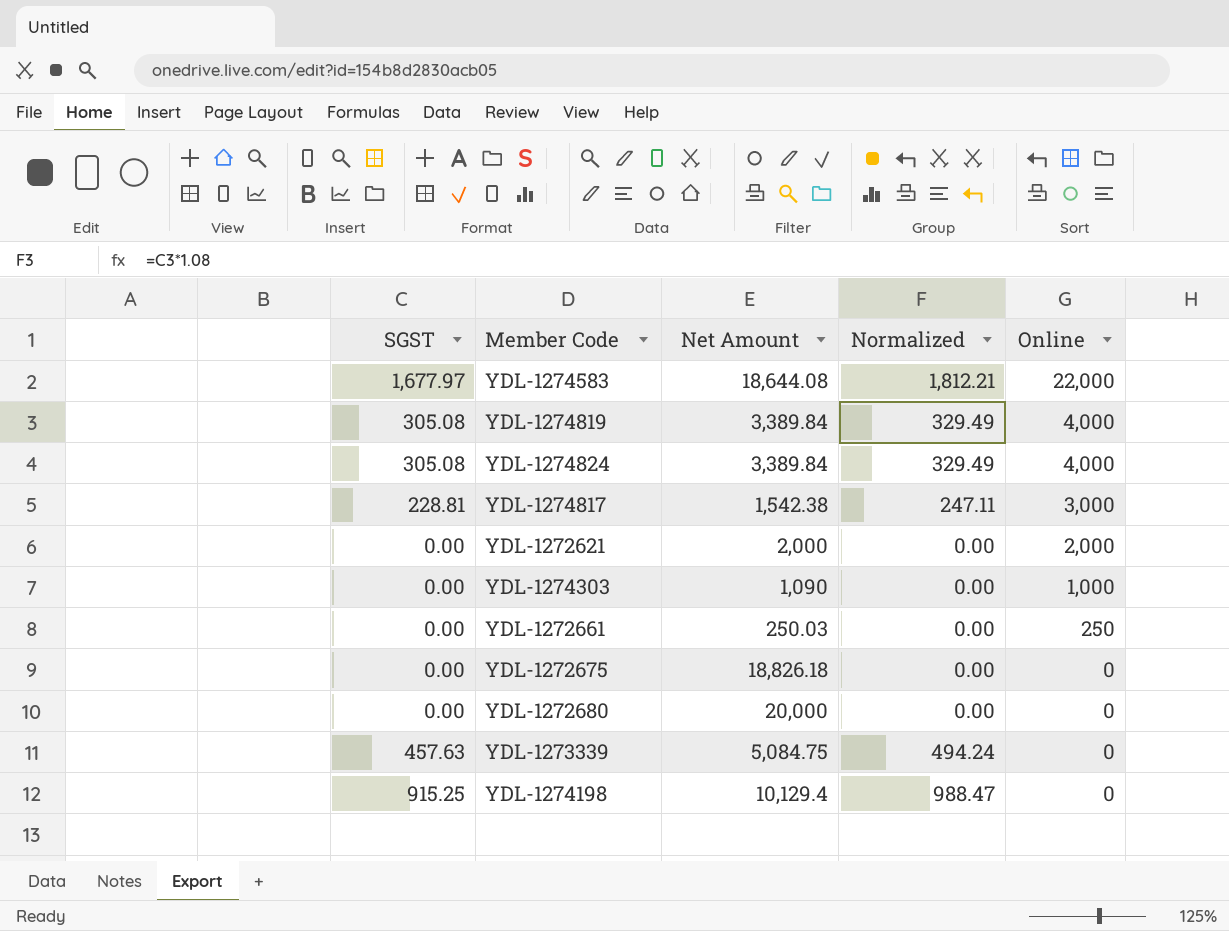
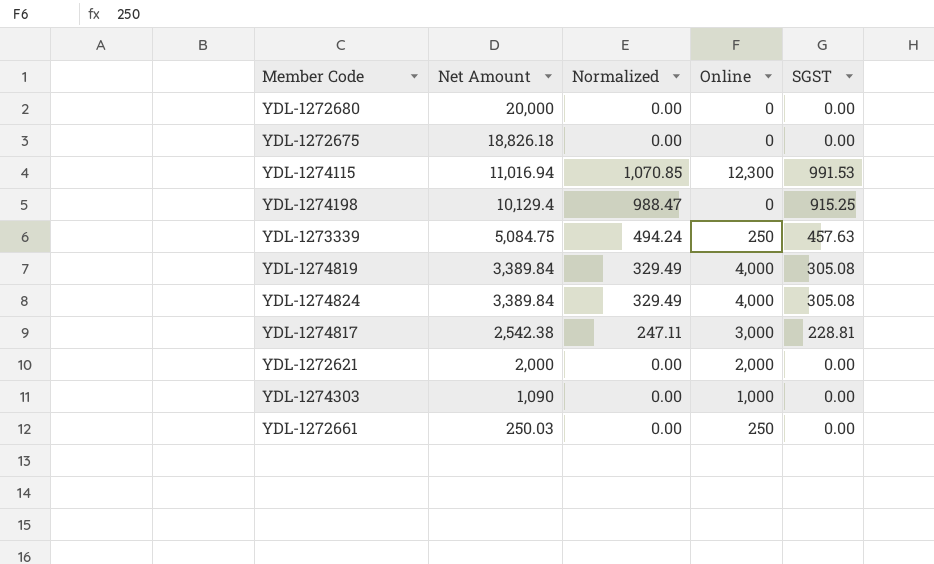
row order: Online descending -> Net Amount descending
column SGST | position: 1 -> 5
row YDL-1274583: 1,677.97 | 18,644.08 | 1,812.21 | 22,000 -> none
row YDL-1274115: none -> 11,016.94 | 1,070.85 | 12,300 | 991.53
YDL-1273339 | Online: 0 -> 250
YDL-1274817 | Net Amount: 1,542.38 -> 2,542.38

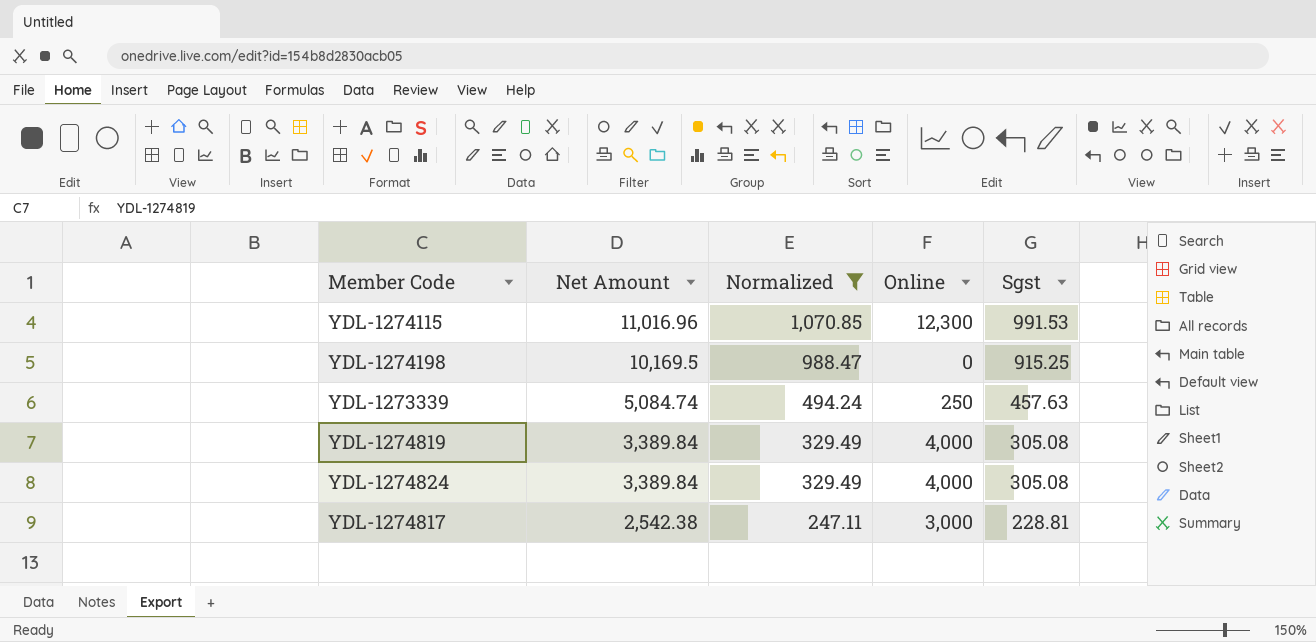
filter: none -> Normalized != 0.00
column name: SGST -> Sgst
YDL-1274115 | Net Amount: 11,016.94 -> 11,016.96
YDL-1274198 | Net Amount: 10,129.4 -> 10,169.5
YDL-1273339 | Net Amount: 5,084.75 -> 5,084.74

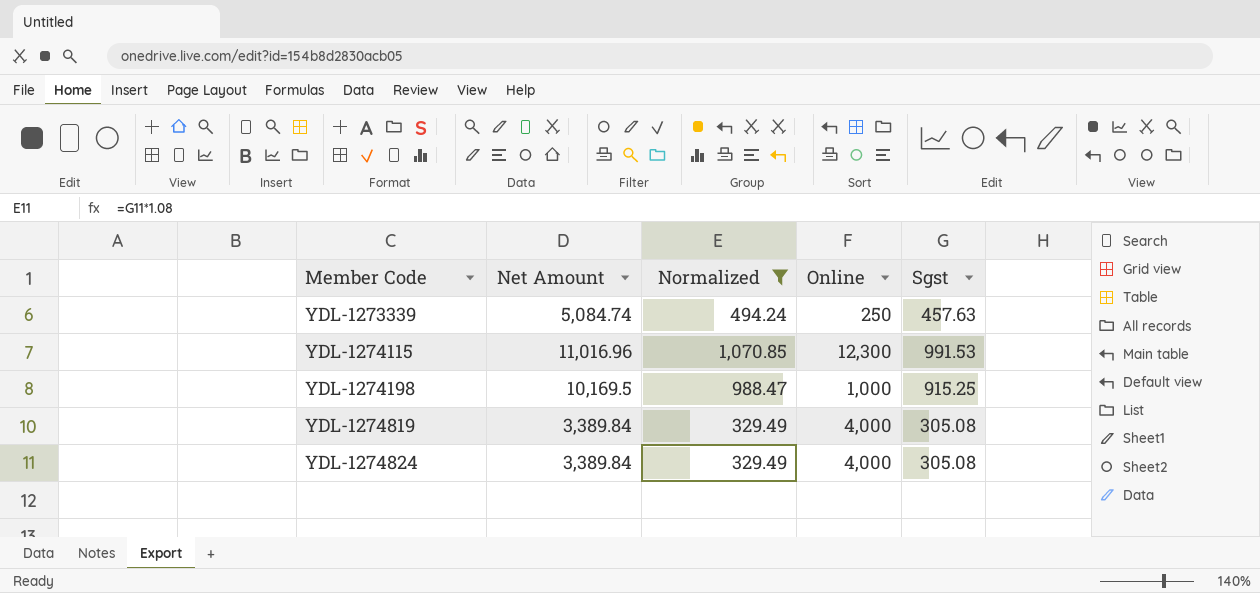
row order: Net Amount descending -> Member Code ascending
row YDL-1274817: 2,542.38 | 247.11 | 3,000 | 228.81 -> none
YDL-1274198 | Online: 0 -> 1,000

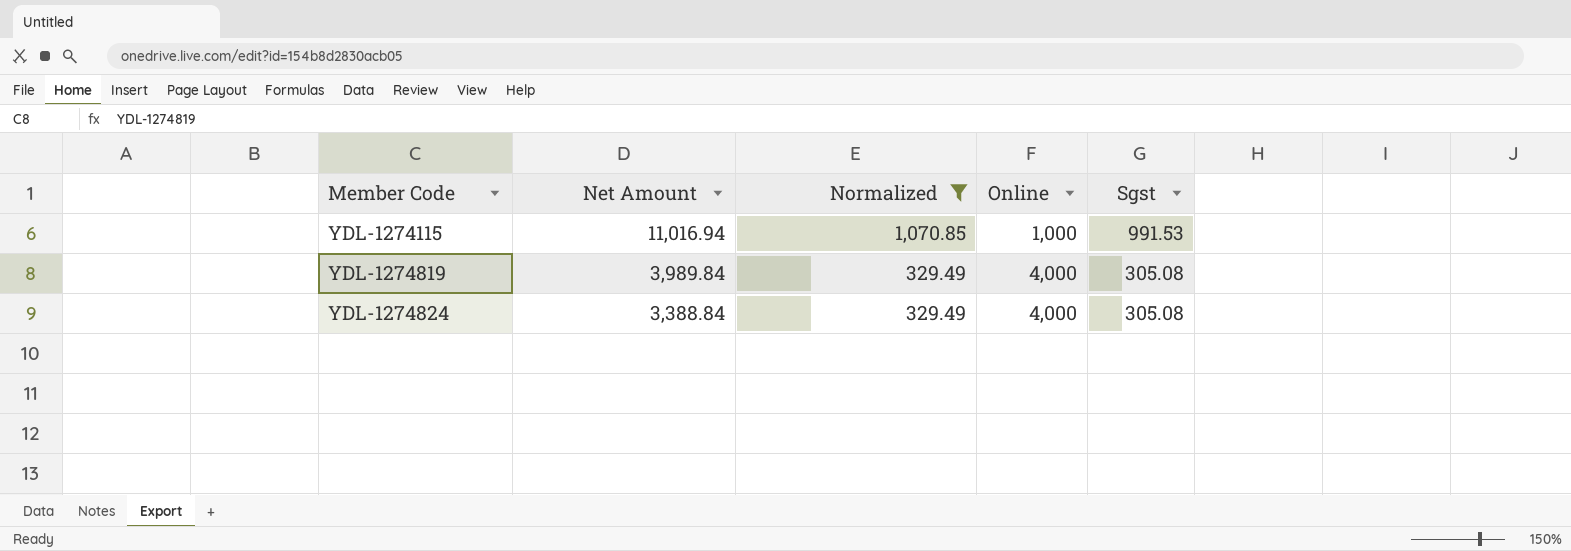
row YDL-1273339: 5,084.74 | 494.24 | 250 | 457.63 -> none
row YDL-1274198: 10,169.5 | 988.47 | 1,000 | 915.25 -> none
YDL-1274115 | Net Amount: 11,016.96 -> 11,016.94
YDL-1274115 | Online: 12,300 -> 1,000
YDL-1274819 | Net Amount: 3,389.84 -> 3,989.84
YDL-1274824 | Net Amount: 3,389.84 -> 3,388.84

